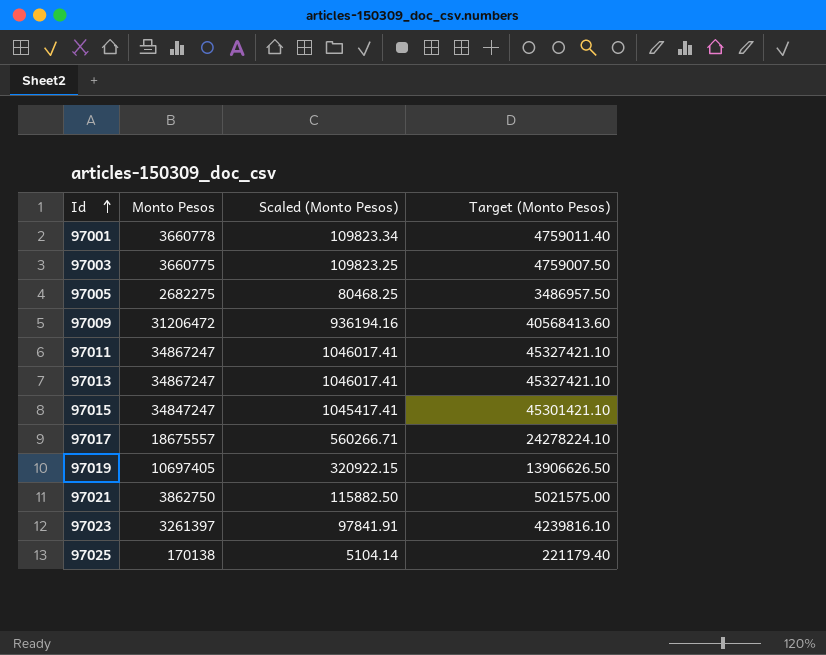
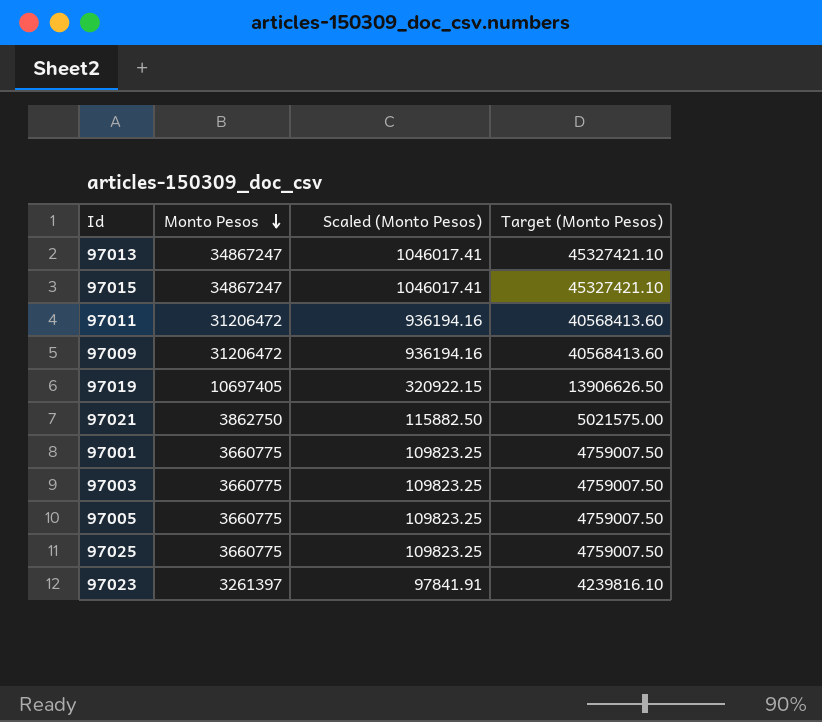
row order: Id ascending -> Monto Pesos descending
row 97017: 18675557 | 560266.71 | 24278224.10 -> none
97015 | Monto Pesos: 34847247 -> 34867247
97015 | Scaled (Monto Pesos): 1045417.41 -> 1046017.41
97015 | Target (Monto Pesos): 45301421.10 -> 45327421.10
97011 | Monto Pesos: 34867247 -> 31206472
97011 | Scaled (Monto Pesos): 1046017.41 -> 936194.16
97011 | Target (Monto Pesos): 45327421.10 -> 40568413.60
97001 | Monto Pesos: 3660778 -> 3660775
97001 | Scaled (Monto Pesos): 109823.34 -> 109823.25
97001 | Target (Monto Pesos): 4759011.40 -> 4759007.50
97005 | Monto Pesos: 2682275 -> 3660775
97005 | Scaled (Monto Pesos): 80468.25 -> 109823.25
97005 | Target (Monto Pesos): 3486957.50 -> 4759007.50
97025 | Monto Pesos: 170138 -> 3660775
97025 | Scaled (Monto Pesos): 5104.14 -> 109823.25
97025 | Target (Monto Pesos): 221179.40 -> 4759007.50

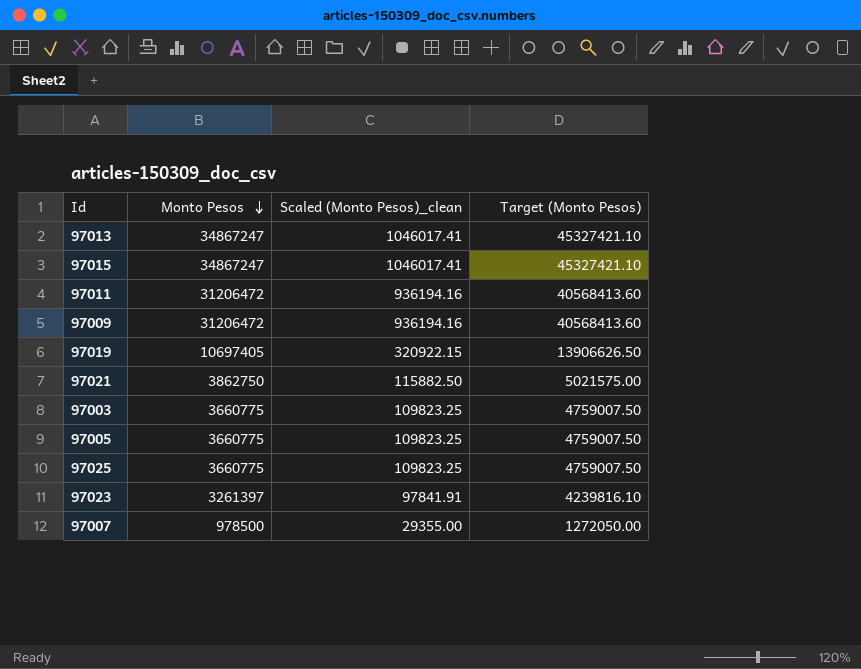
column name: Scaled (Monto Pesos) -> Scaled (Monto Pesos)_clean
row 97001: 3660775 | 109823.25 | 4759007.50 -> none
row 97007: none -> 978500 | 29355.00 | 1272050.00

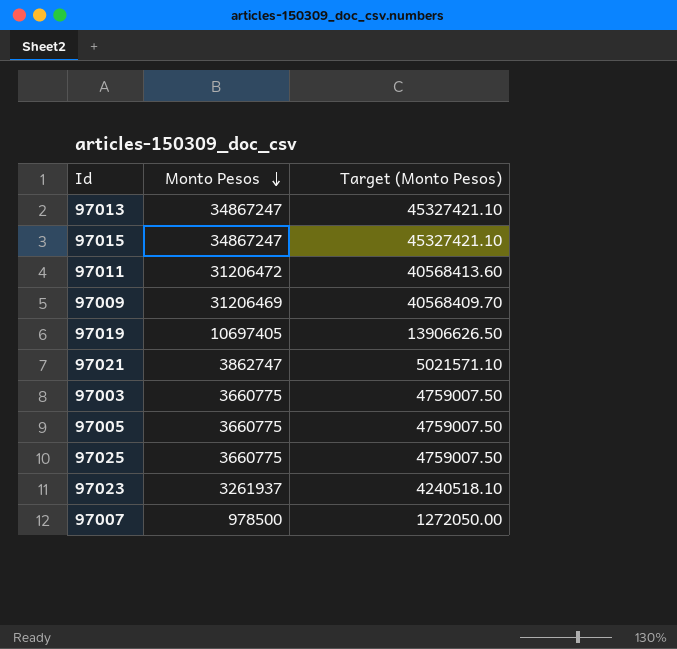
column Scaled (Monto Pesos)_clean | formula: [Monto Pesos] * 0.03 -> none
97009 | Monto Pesos: 31206472 -> 31206469
97009 | Target (Monto Pesos): 40568413.60 -> 40568409.70
97021 | Monto Pesos: 3862750 -> 3862747
97021 | Target (Monto Pesos): 5021575.00 -> 5021571.10
97023 | Monto Pesos: 3261397 -> 3261937
97023 | Target (Monto Pesos): 4239816.10 -> 4240518.10

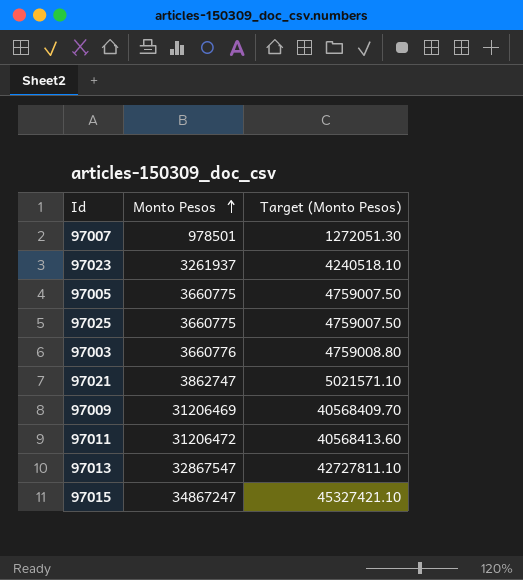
row order: Monto Pesos descending -> Monto Pesos ascending
row 97019: 10697405 | 13906626.50 -> none
97007 | Monto Pesos: 978500 -> 978501
97007 | Target (Monto Pesos): 1272050.00 -> 1272051.30
97003 | Monto Pesos: 3660775 -> 3660776
97003 | Target (Monto Pesos): 4759007.50 -> 4759008.80
97013 | Monto Pesos: 34867247 -> 32867547
97013 | Target (Monto Pesos): 45327421.10 -> 42727811.10

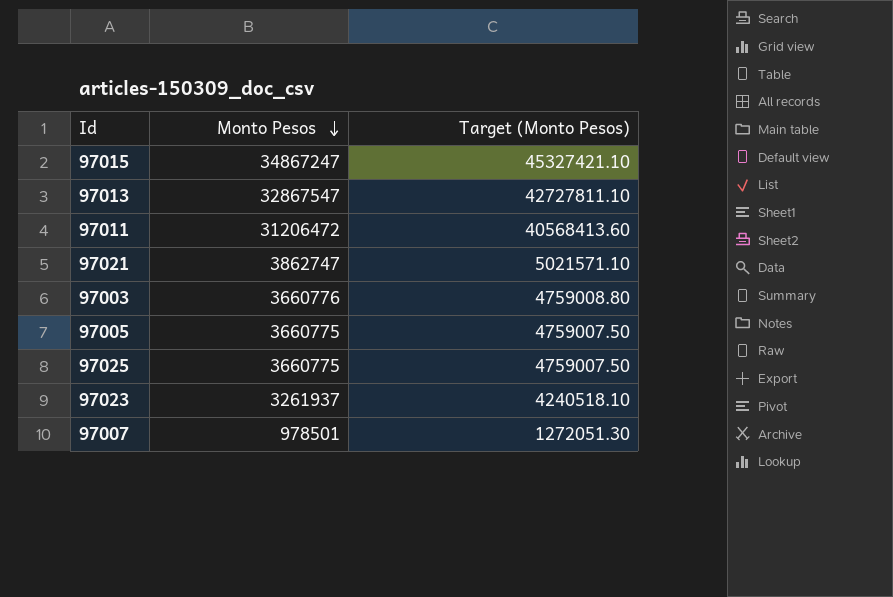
row order: Monto Pesos ascending -> Monto Pesos descending
row 97009: 31206469 | 40568409.70 -> none

